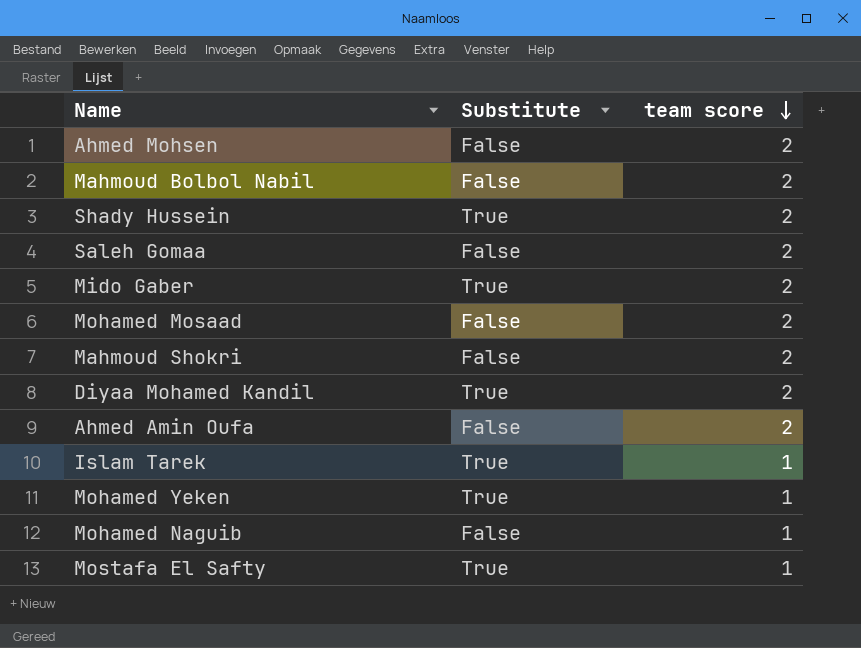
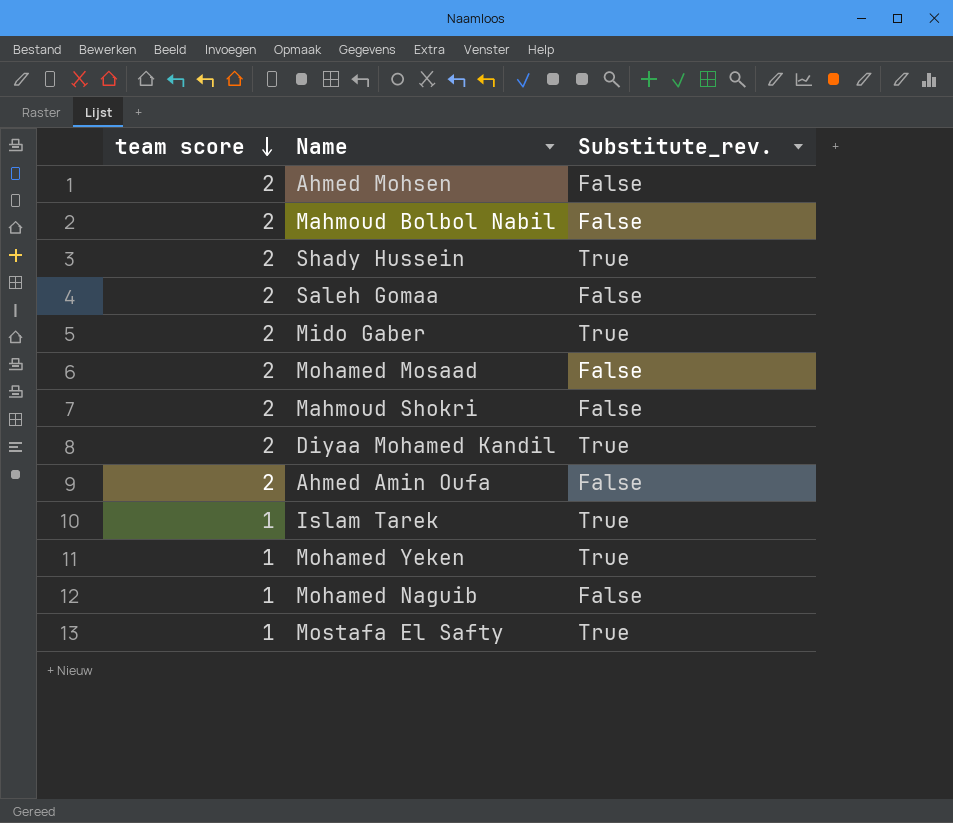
column team score | position: 3 -> 1
column name: Substitute -> Substitute_rev.

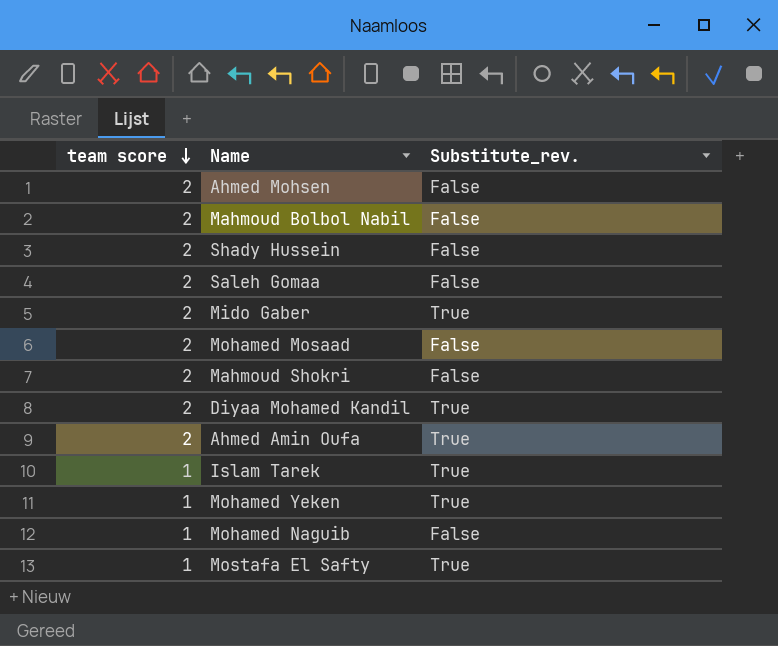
Shady Hussein | Substitute_rev.: True -> False
Ahmed Amin Oufa | Substitute_rev.: False -> True

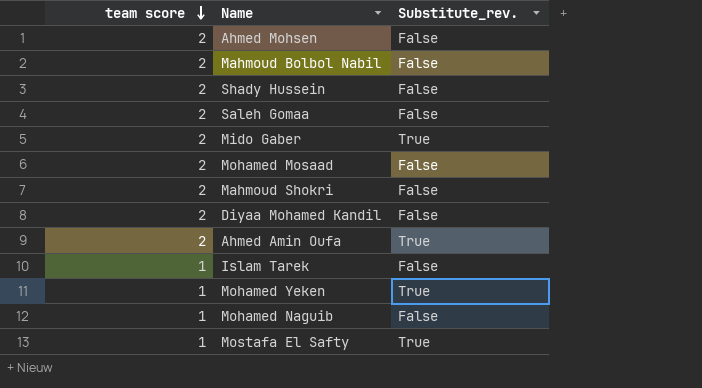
Diyaa Mohamed Kandil | Substitute_rev.: True -> False
Islam Tarek | Substitute_rev.: True -> False

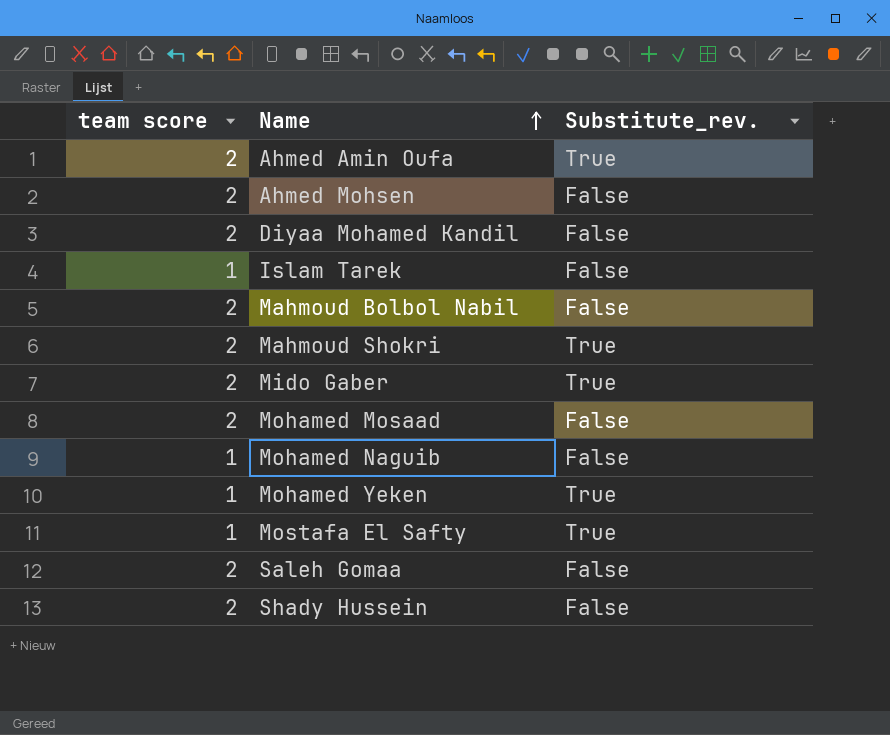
row order: team score descending -> Name ascending
Mahmoud Shokri | Substitute_rev.: False -> True

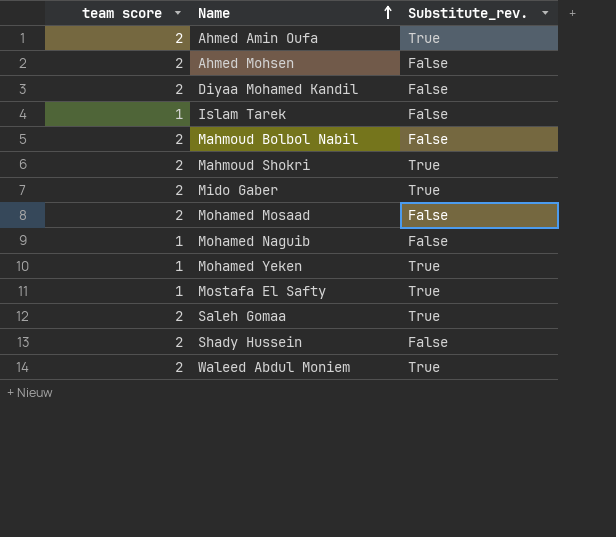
Saleh Gomaa | Substitute_rev.: False -> True
row Waleed Abdul Moniem: none -> 2 | True

